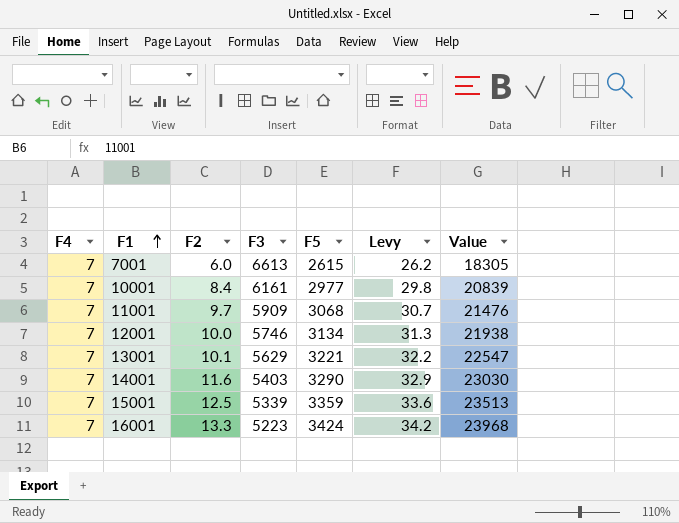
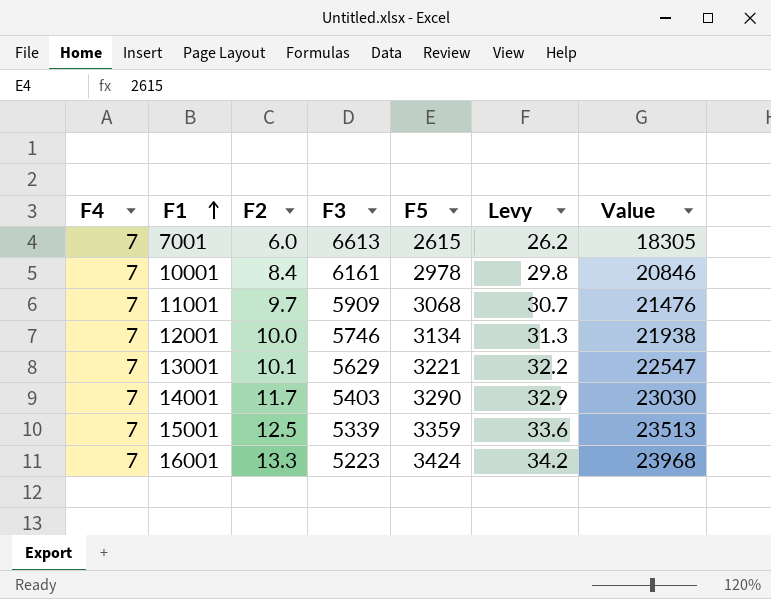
10001 | F5: 2977 -> 2978
10001 | Value: 20839 -> 20846
14001 | F2: 11.6 -> 11.7

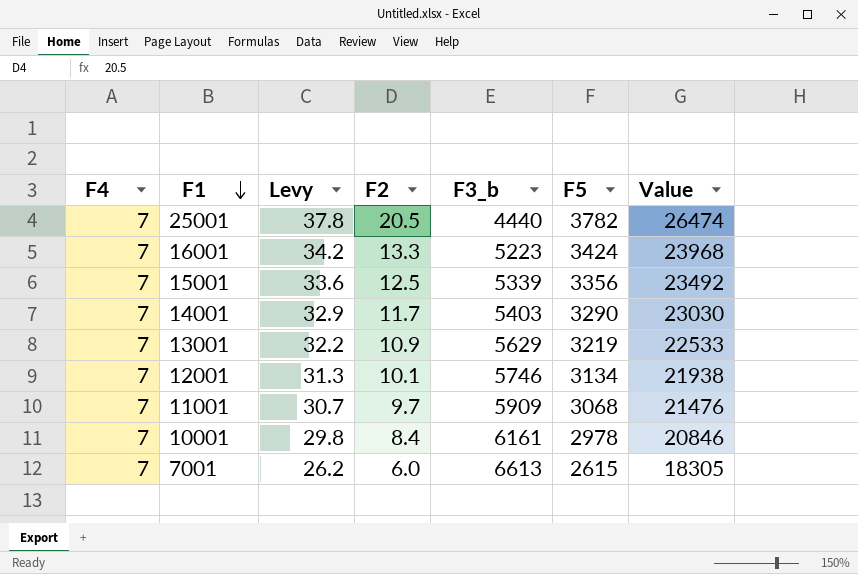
row order: F1 ascending -> F1 descending
column Levy | position: 6 -> 3
column name: F3 -> F3_b
row 25001: none -> 7 | 37.8 | 20.5 | 4440 | 3782 | 26474
15001 | F5: 3359 -> 3356
15001 | Value: 23513 -> 23492
13001 | F2: 10.1 -> 10.9
13001 | F5: 3221 -> 3219
13001 | Value: 22547 -> 22533
12001 | F2: 10.0 -> 10.1

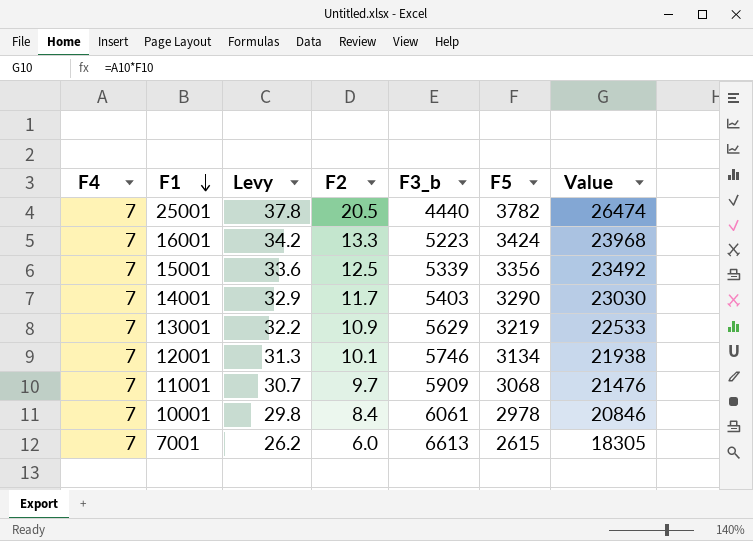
10001 | F3_b: 6161 -> 6061

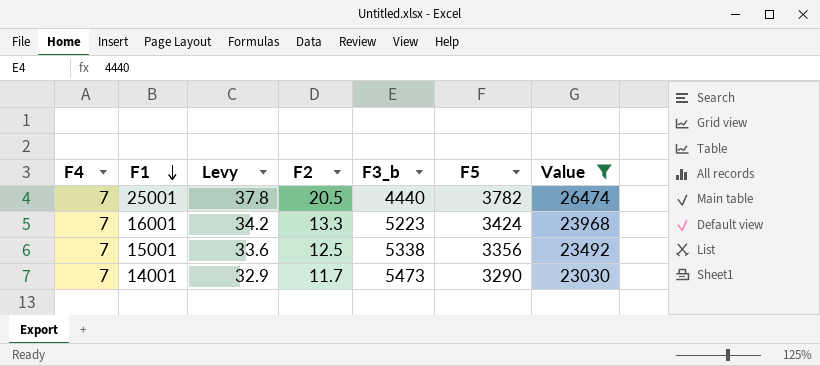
filter: none -> Value >= 23030
15001 | F3_b: 5339 -> 5338
14001 | F3_b: 5403 -> 5473

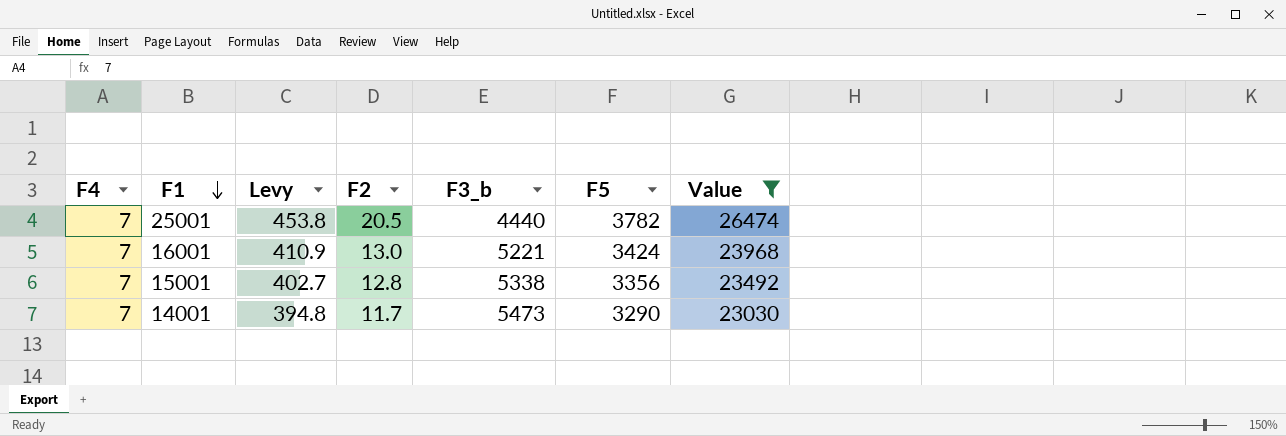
column Levy | formula: [F5] * 0.01 -> [F5] * 0.12
16001 | F2: 13.3 -> 13.0
16001 | F3_b: 5223 -> 5221
15001 | F2: 12.5 -> 12.8

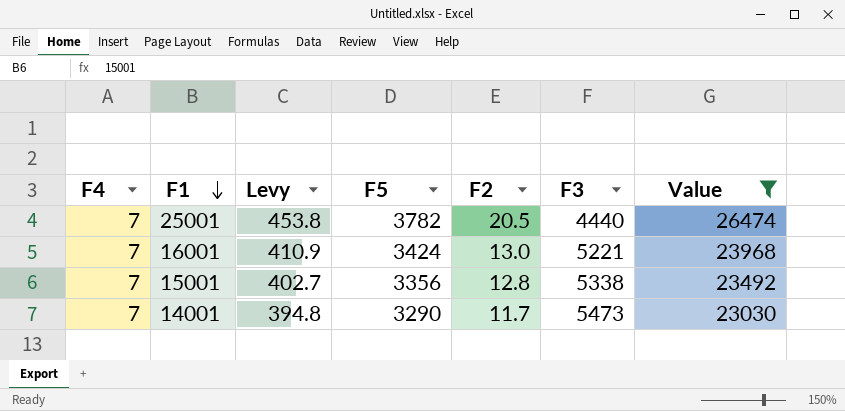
column F5 | position: 6 -> 4
column name: F3_b -> F3

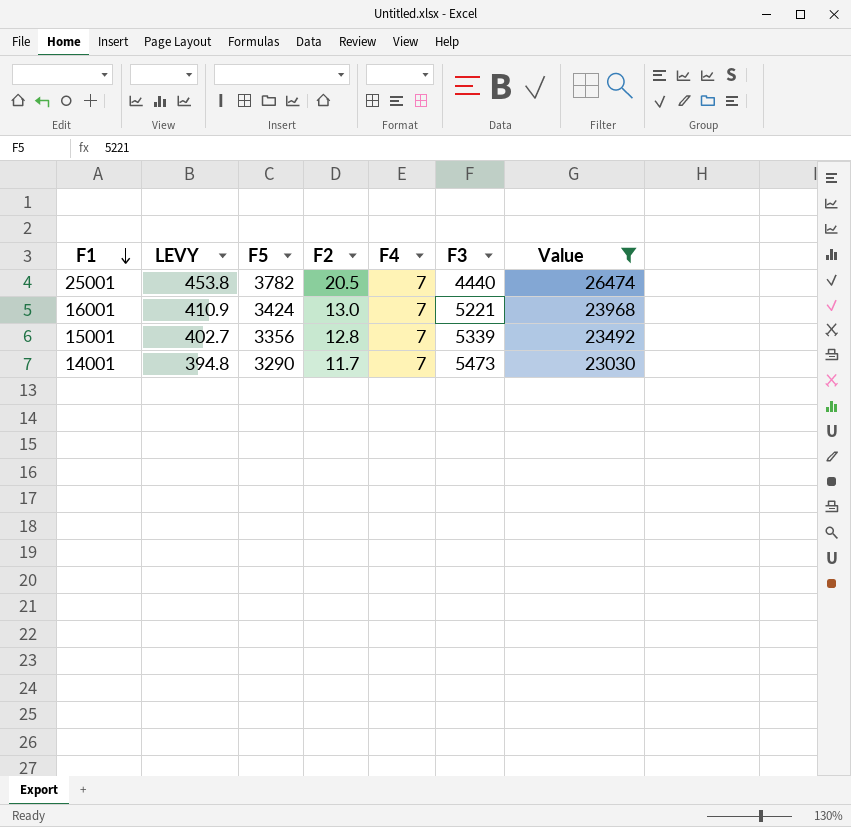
column name: Levy -> LEVY
column F4 | position: 1 -> 5
15001 | F3: 5338 -> 5339

